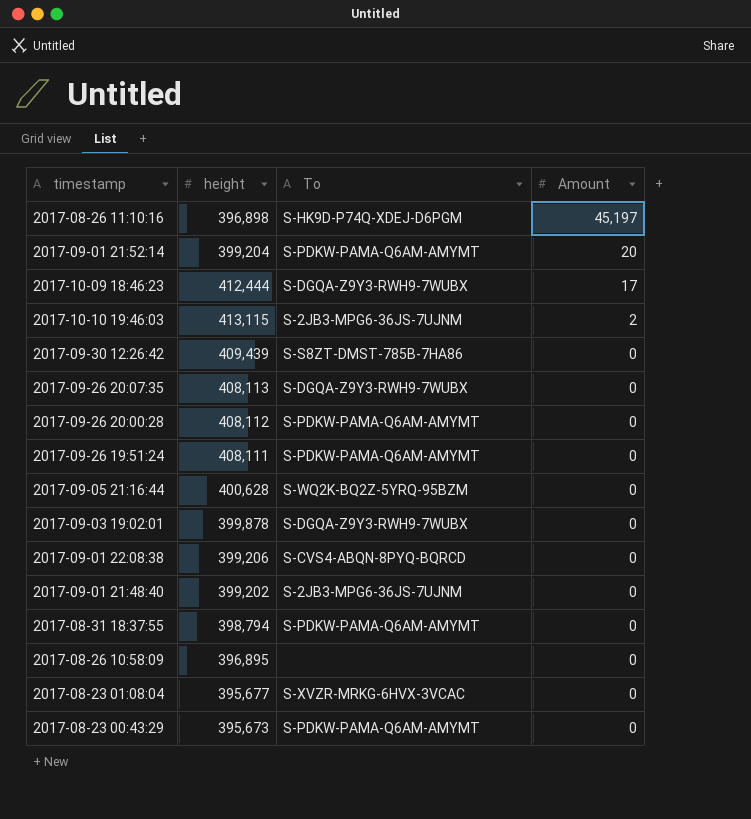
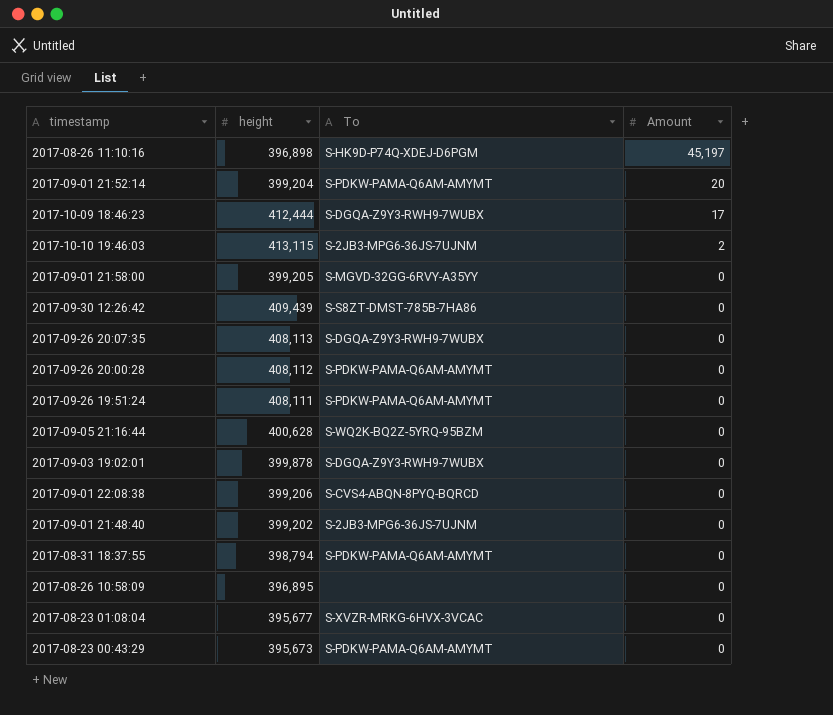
row 2017-09-01 21:58:00: none -> 399,205 | S-MGVD-32GG-6RVY-A35YY | 0

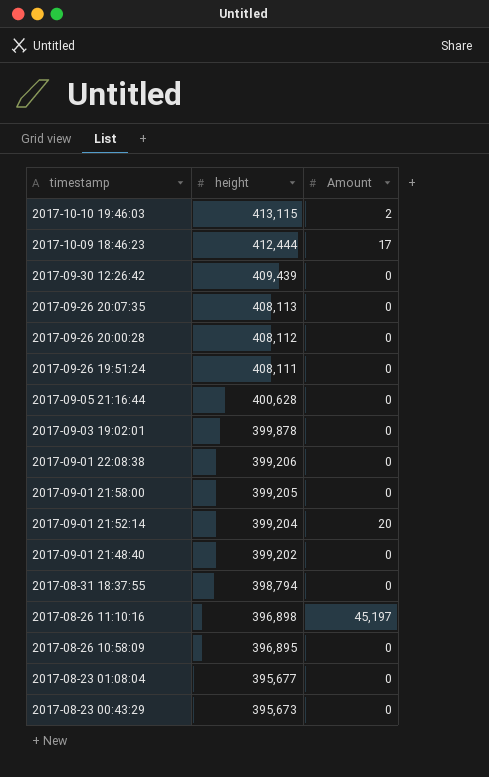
row order: Amount descending -> timestamp descending
column To | position: 3 -> none

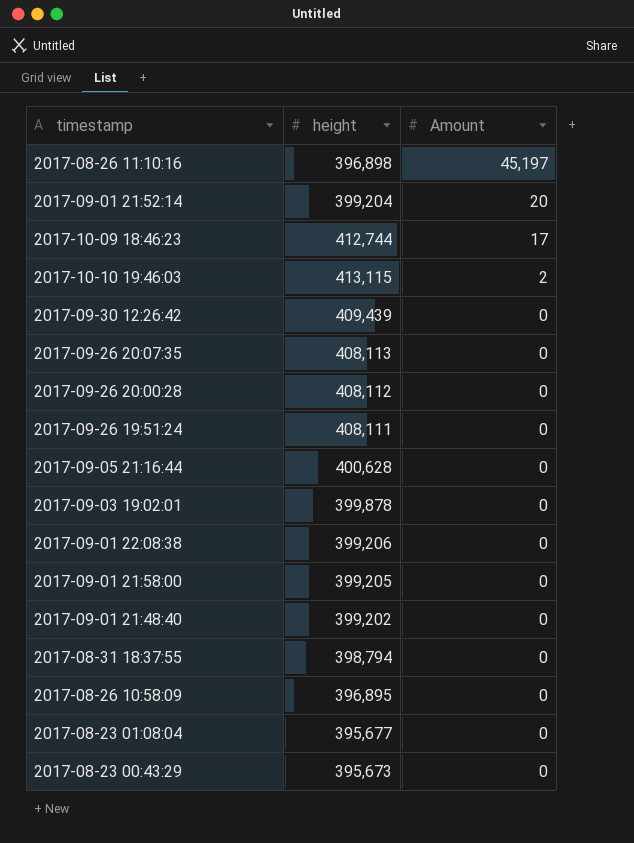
row order: timestamp descending -> Amount descending
2017-10-09 18:46:23 | height: 412,444 -> 412,744

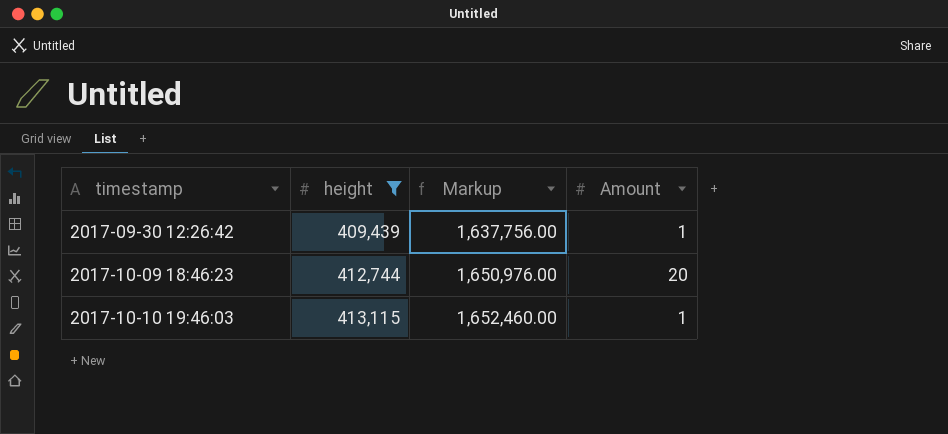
filter: none -> height >= 409,439
row order: Amount descending -> timestamp ascending
column Markup | formula: none -> [height] * 4
2017-09-30 12:26:42 | Amount: 0 -> 1
2017-10-09 18:46:23 | Amount: 17 -> 20
2017-10-10 19:46:03 | Amount: 2 -> 1

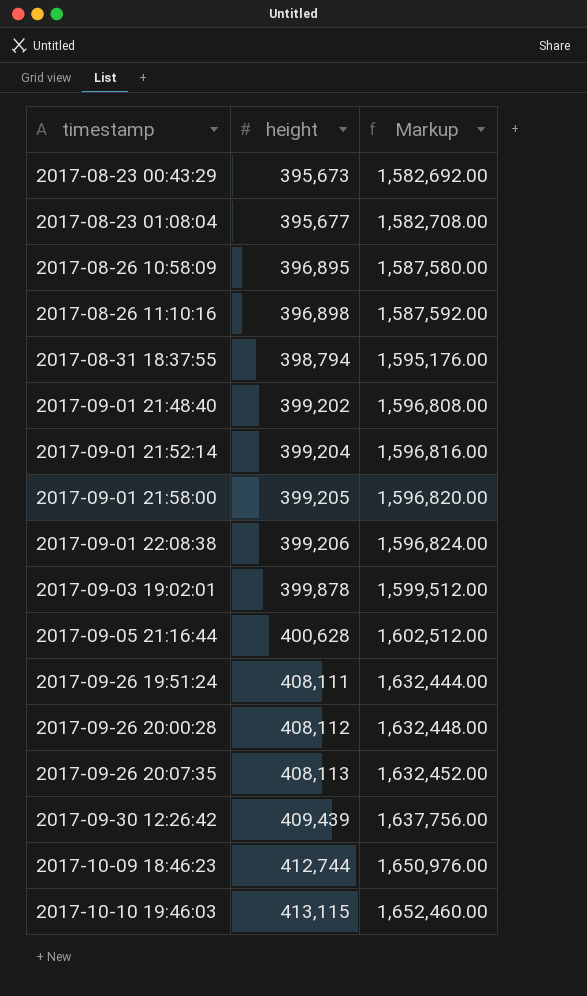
filter: height >= 409,439 -> none
column Amount | position: 4 -> none

